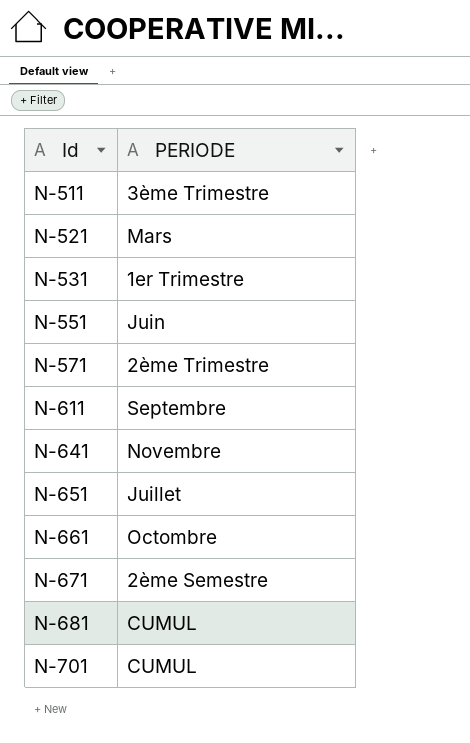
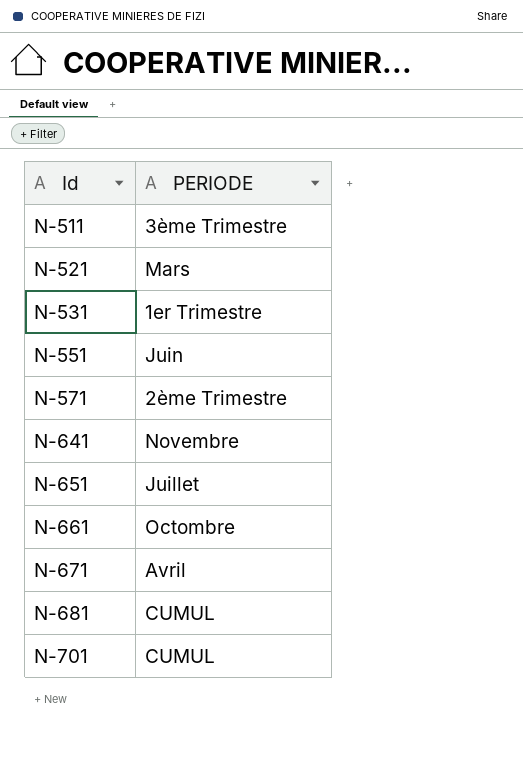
row N-611: Septembre -> none
N-671 | PERIODE: 2ème Semestre -> Avril

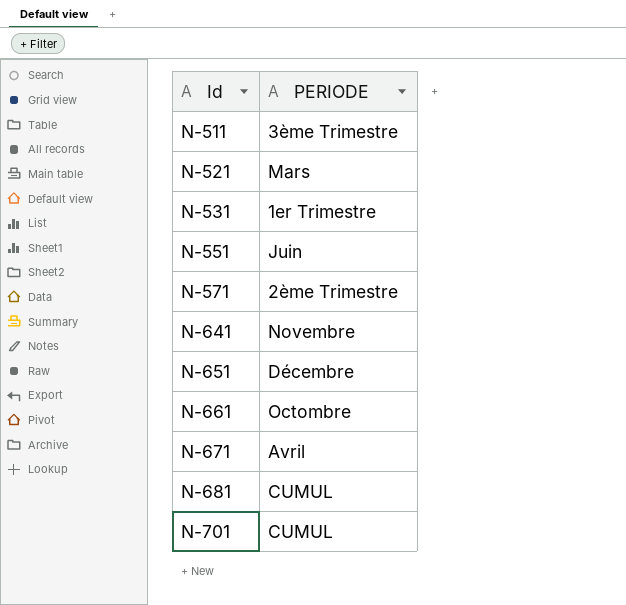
N-651 | PERIODE: Juillet -> Décembre

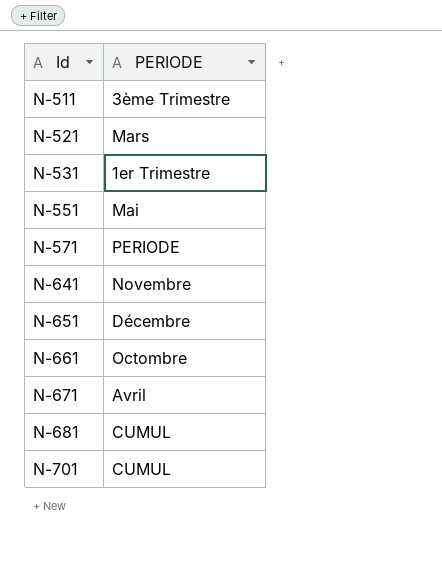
N-551 | PERIODE: Juin -> Mai
N-571 | PERIODE: 2ème Trimestre -> PERIODE

